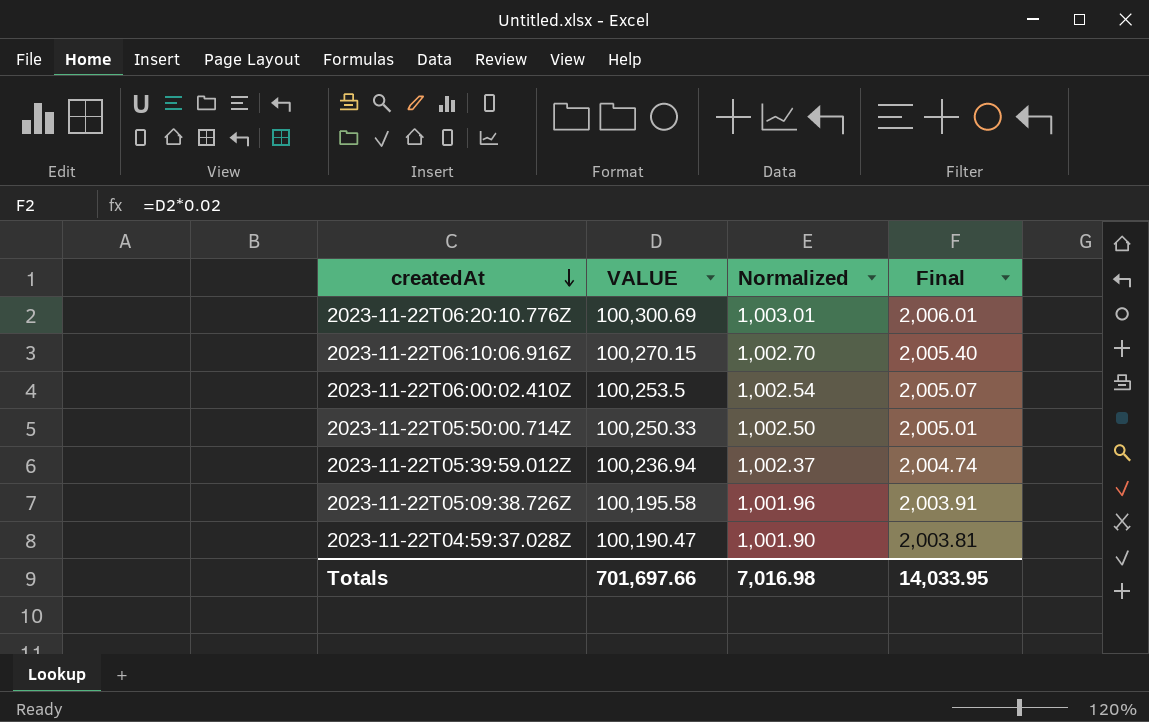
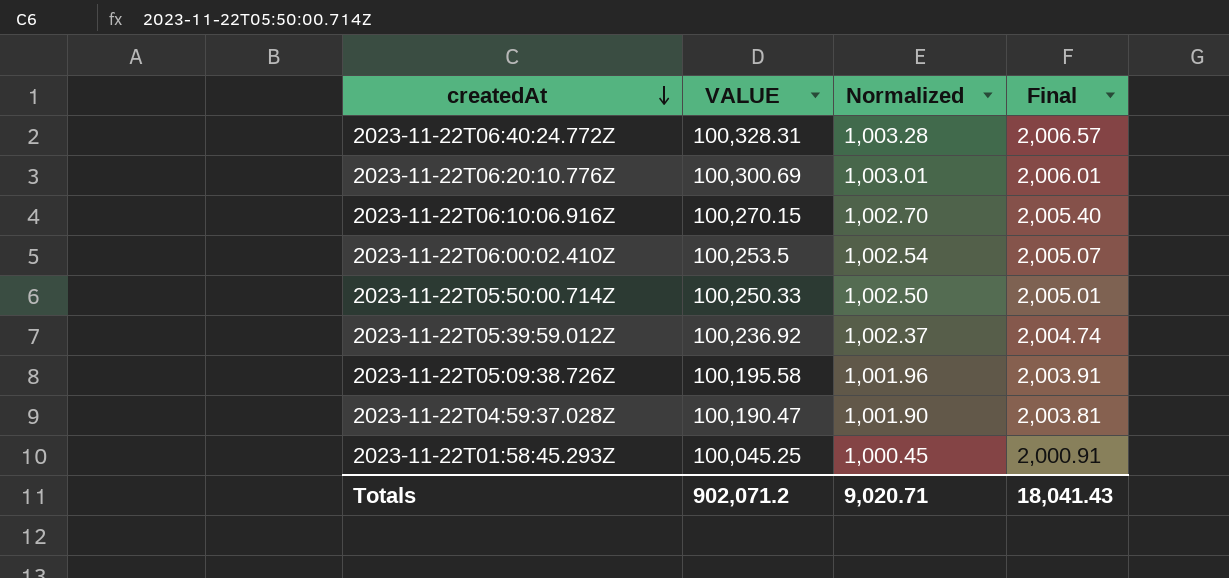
row 2023-11-22T06:40:24.772Z: none -> 100,328.31 | 1,003.28 | 2,006.57
2023-11-22T05:39:59.012Z | VALUE: 100,236.94 -> 100,236.92
row 2023-11-22T01:58:45.293Z: none -> 100,045.25 | 1,000.45 | 2,000.91
Totals | VALUE: 701,697.66 -> 902,071.2
Totals | Normalized: 7,016.98 -> 9,020.71
Totals | Final: 14,033.95 -> 18,041.43

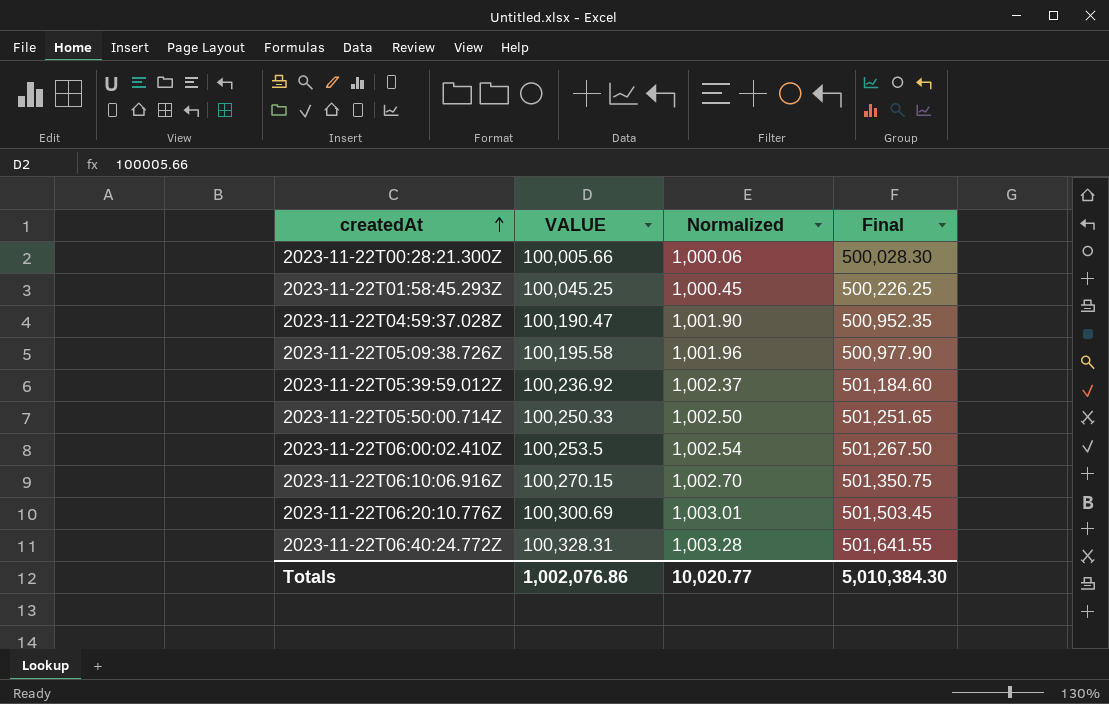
row order: createdAt descending -> createdAt ascending
column Final | formula: [VALUE] * 0.02 -> [VALUE] * 5
row 2023-11-22T00:28:21.300Z: none -> 100,005.66 | 1,000.06 | 500,028.30
Totals | VALUE: 902,071.2 -> 1,002,076.86
Totals | Normalized: 9,020.71 -> 10,020.77
Totals | Final: 18,041.43 -> 5,010,384.30

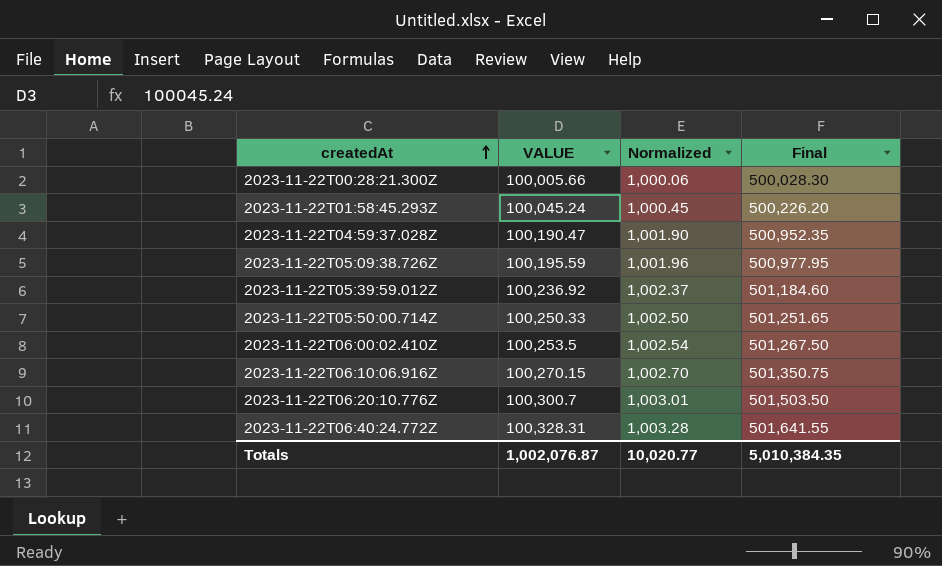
2023-11-22T01:58:45.293Z | VALUE: 100,045.25 -> 100,045.24
2023-11-22T01:58:45.293Z | Final: 500,226.25 -> 500,226.20
2023-11-22T05:09:38.726Z | VALUE: 100,195.58 -> 100,195.59
2023-11-22T05:09:38.726Z | Final: 500,977.90 -> 500,977.95
2023-11-22T06:20:10.776Z | VALUE: 100,300.69 -> 100,300.7
2023-11-22T06:20:10.776Z | Final: 501,503.45 -> 501,503.50
Totals | VALUE: 1,002,076.86 -> 1,002,076.87
Totals | Final: 5,010,384.30 -> 5,010,384.35

